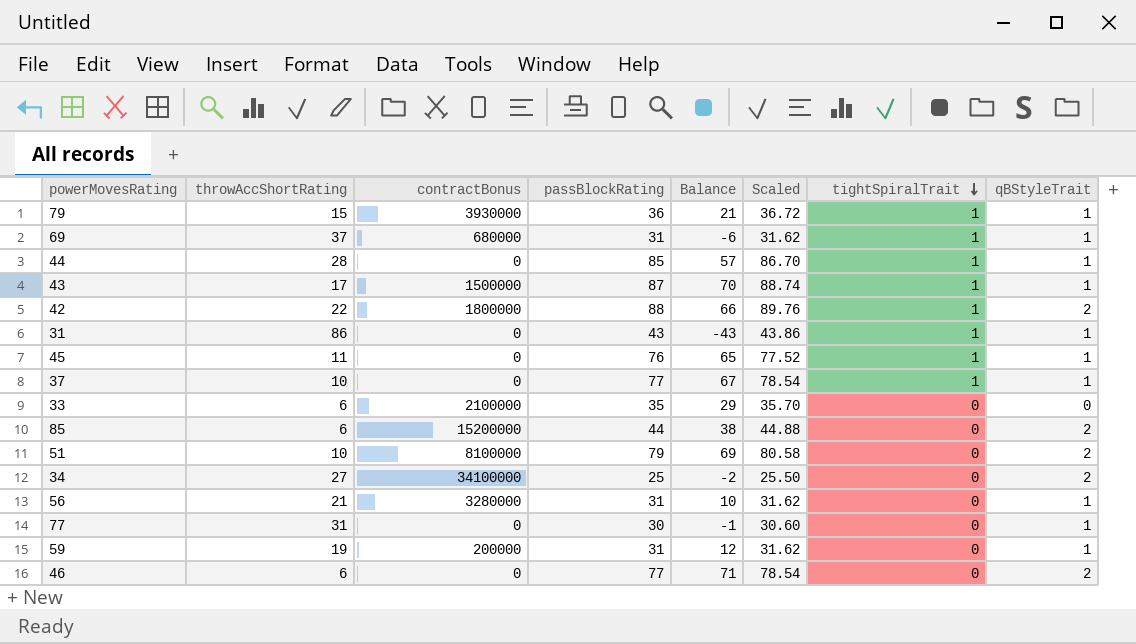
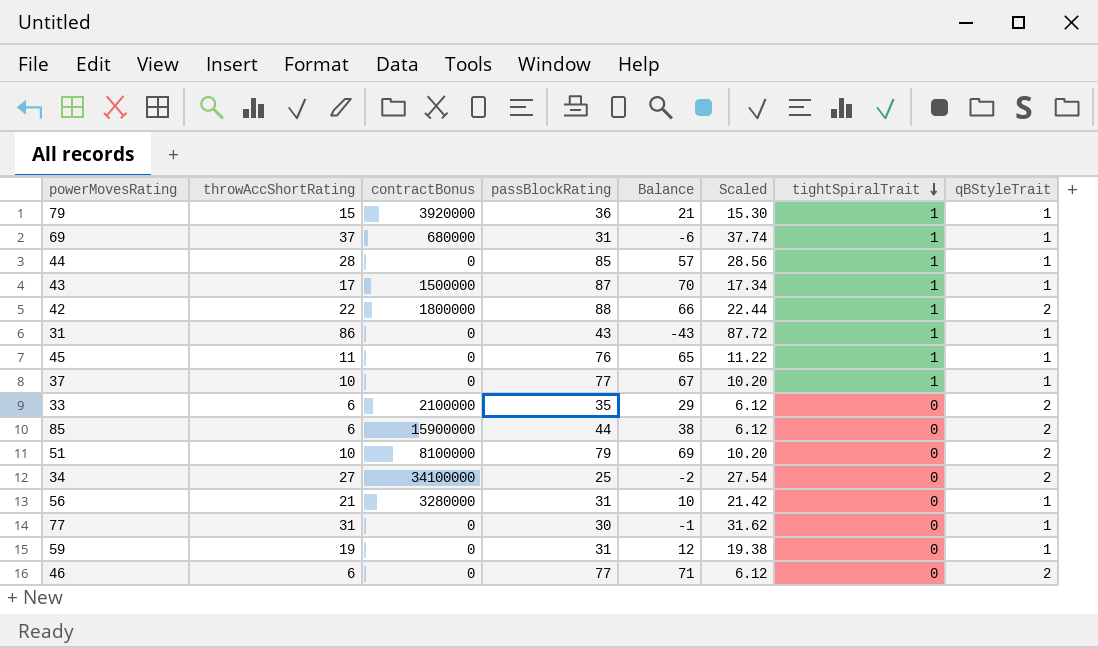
column Scaled | formula: [passBlockRating] * 1.02 -> [throwAccShortRating] * 1.02
79 | contractBonus: 3930000 -> 3920000
33 | qBStyleTrait: 0 -> 2
85 | contractBonus: 15200000 -> 15900000
59 | contractBonus: 200000 -> 0

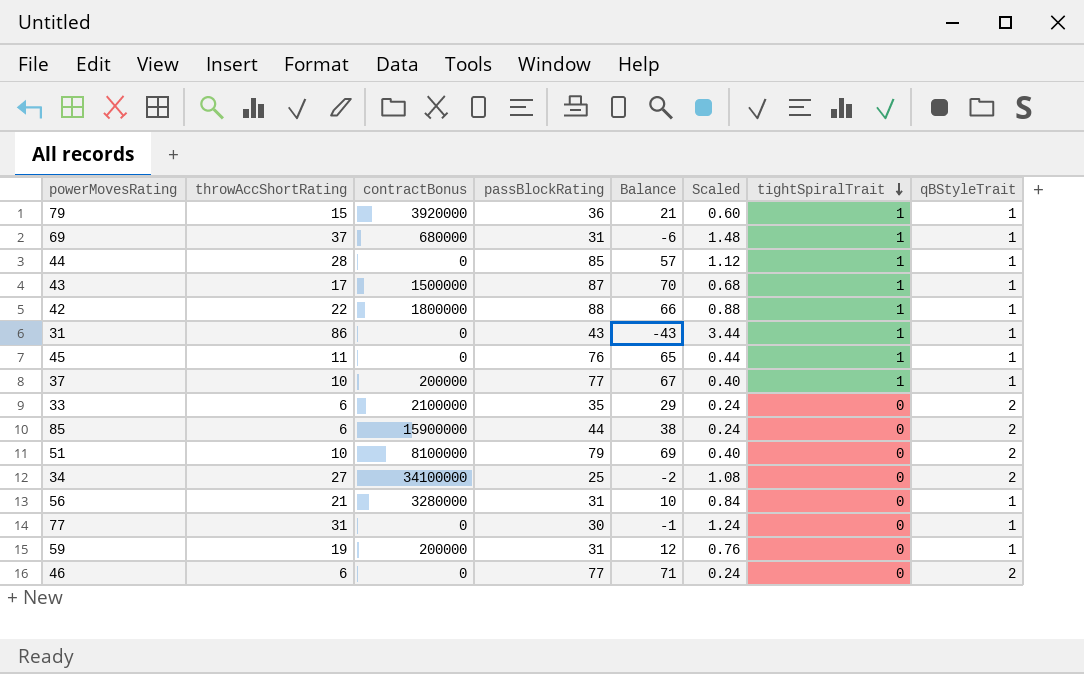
column Scaled | formula: [throwAccShortRating] * 1.02 -> [throwAccShortRating] * 0.04
42 | qBStyleTrait: 2 -> 1
37 | contractBonus: 0 -> 200000
59 | contractBonus: 0 -> 200000

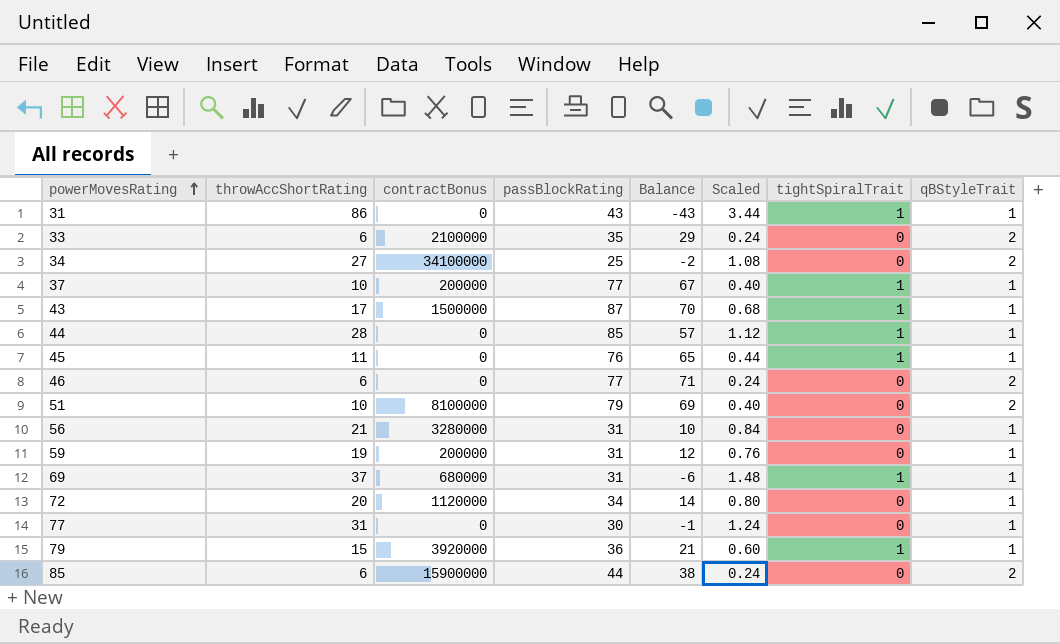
row order: tightSpiralTrait descending -> powerMovesRating ascending
row 42: 22 | 1800000 | 88 | 66 | 0.88 | 1 | 1 -> none
row 72: none -> 20 | 1120000 | 34 | 14 | 0.80 | 0 | 1

